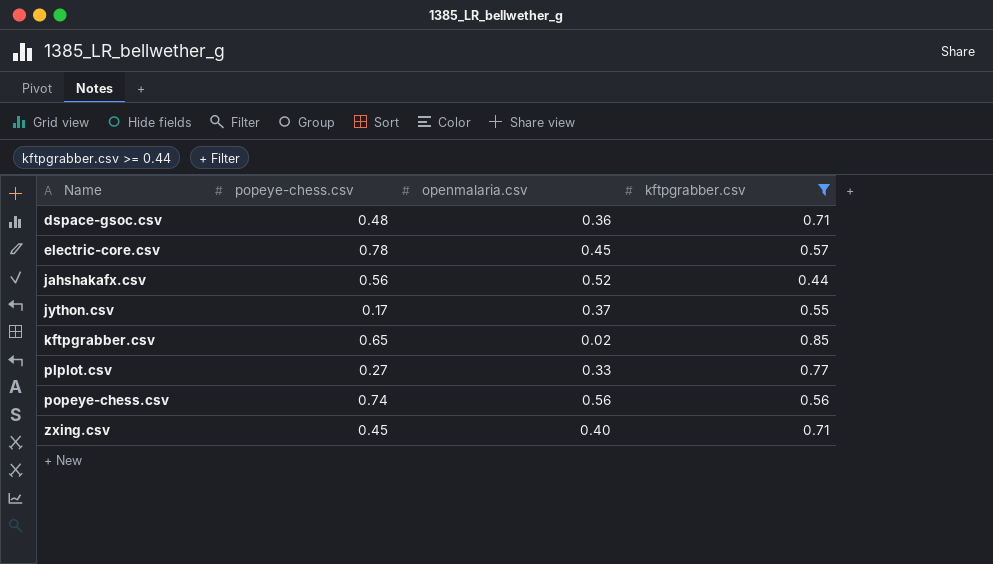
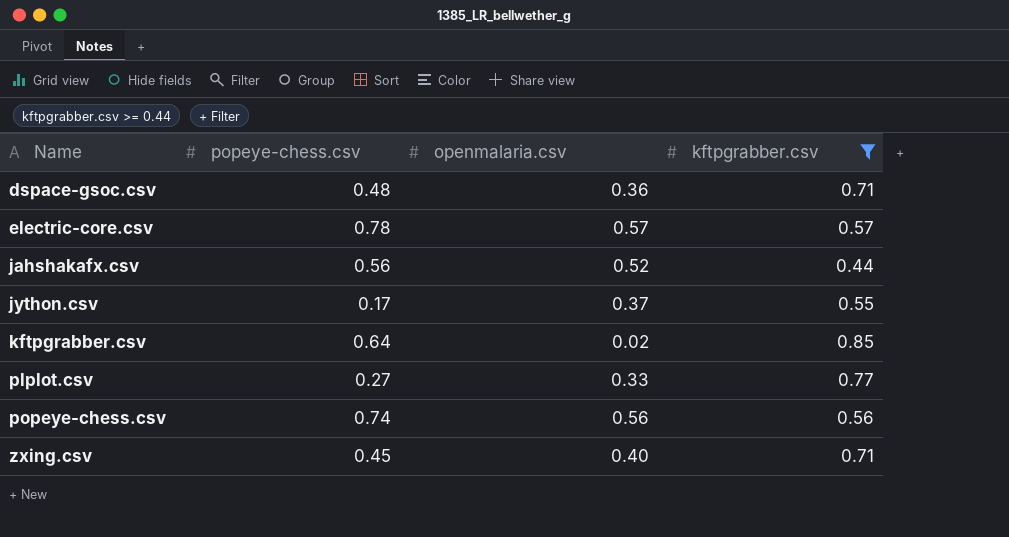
electric-core.csv | openmalaria.csv: 0.45 -> 0.57
kftpgrabber.csv | popeye-chess.csv: 0.65 -> 0.64

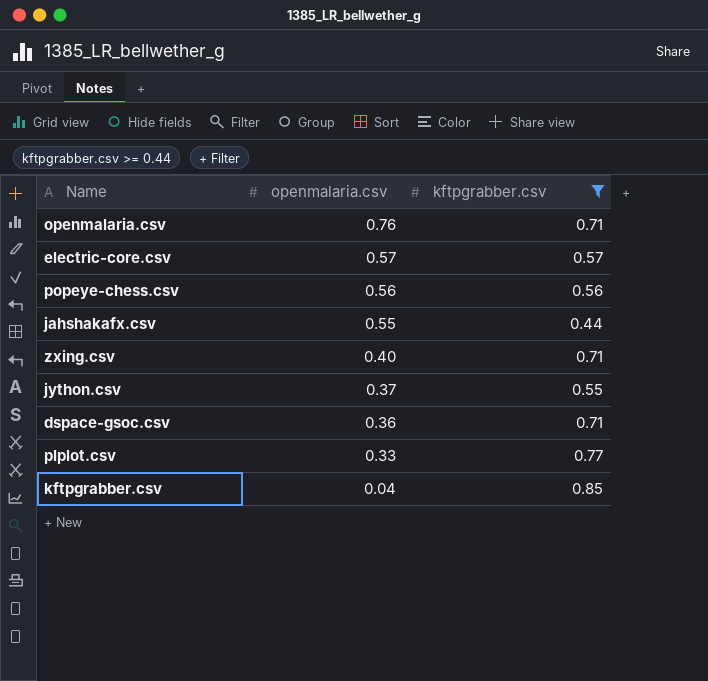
row order: Name ascending -> openmalaria.csv descending
column popeye-chess.csv | position: 2 -> none
row openmalaria.csv: none -> 0.76 | 0.71
jahshakafx.csv | openmalaria.csv: 0.52 -> 0.55
kftpgrabber.csv | openmalaria.csv: 0.02 -> 0.04

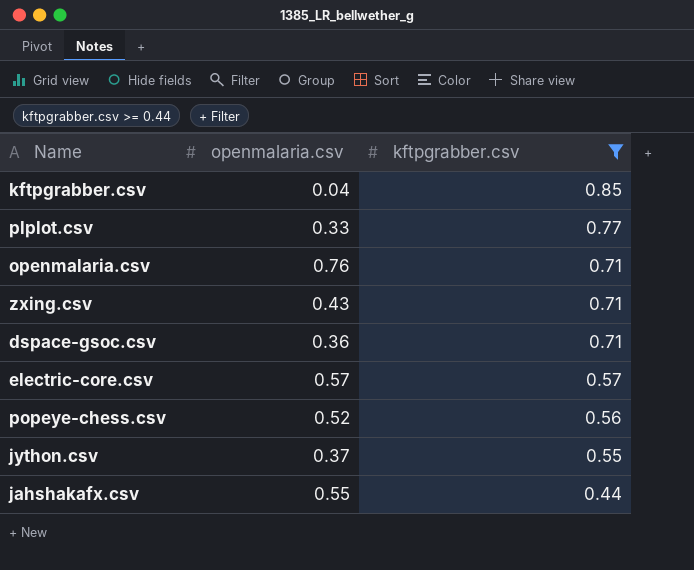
row order: openmalaria.csv descending -> kftpgrabber.csv descending
zxing.csv | openmalaria.csv: 0.40 -> 0.43
popeye-chess.csv | openmalaria.csv: 0.56 -> 0.52

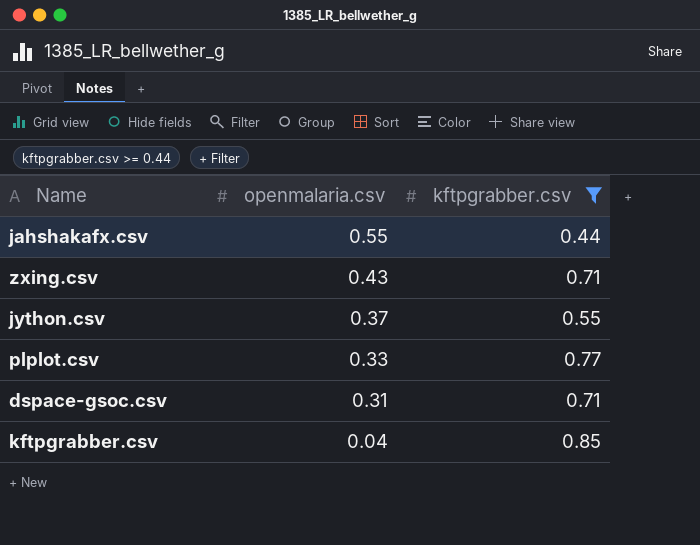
row order: kftpgrabber.csv descending -> openmalaria.csv descending
row openmalaria.csv: 0.76 | 0.71 -> none
row electric-core.csv: 0.57 | 0.57 -> none
row popeye-chess.csv: 0.52 | 0.56 -> none
dspace-gsoc.csv | openmalaria.csv: 0.36 -> 0.31

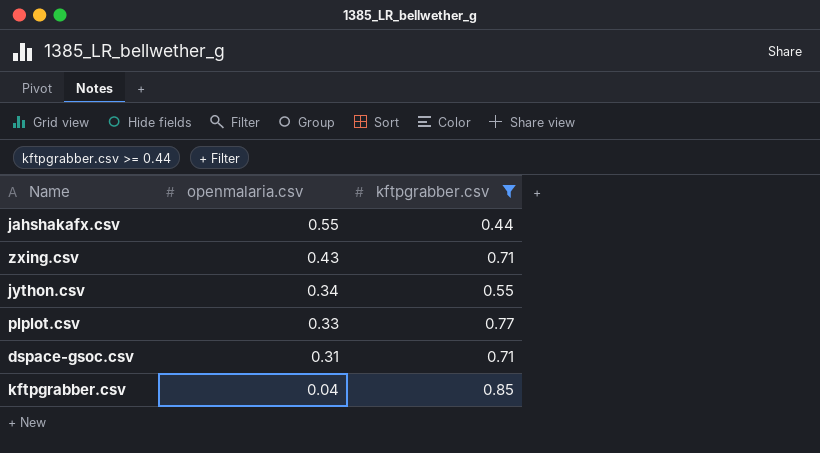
jython.csv | openmalaria.csv: 0.37 -> 0.34

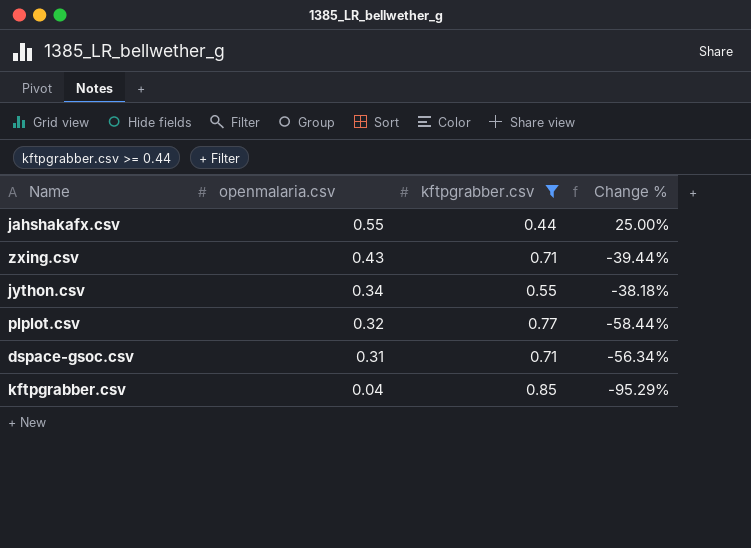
column Change % | formula: none -> ([openmalaria.csv] - [kftpgrabber.csv]) / [kftpgrabber.csv]
plplot.csv | openmalaria.csv: 0.33 -> 0.32

